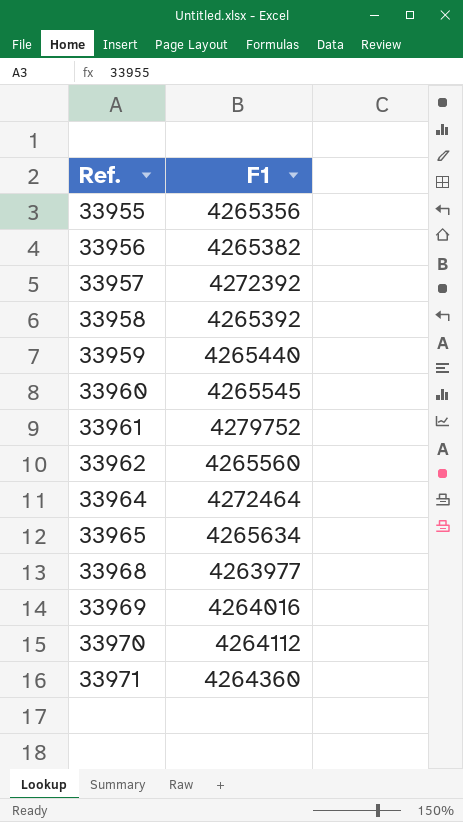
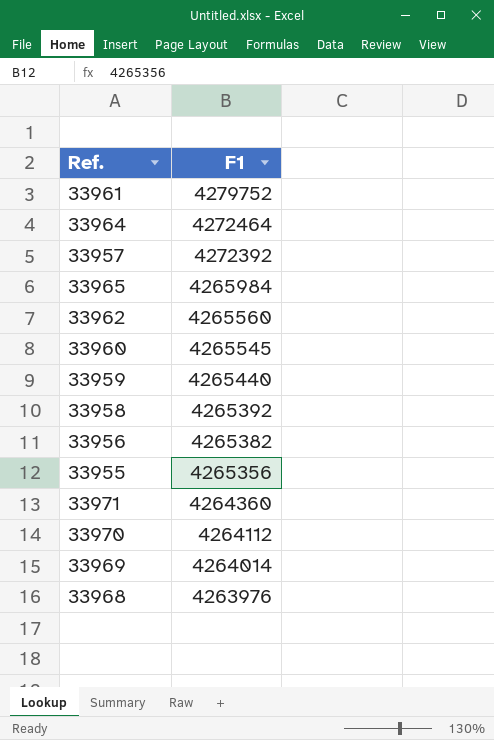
row order: Ref. ascending -> F1 descending
33965 | F1: 4265634 -> 4265984
33969 | F1: 4264016 -> 4264014
33968 | F1: 4263977 -> 4263976

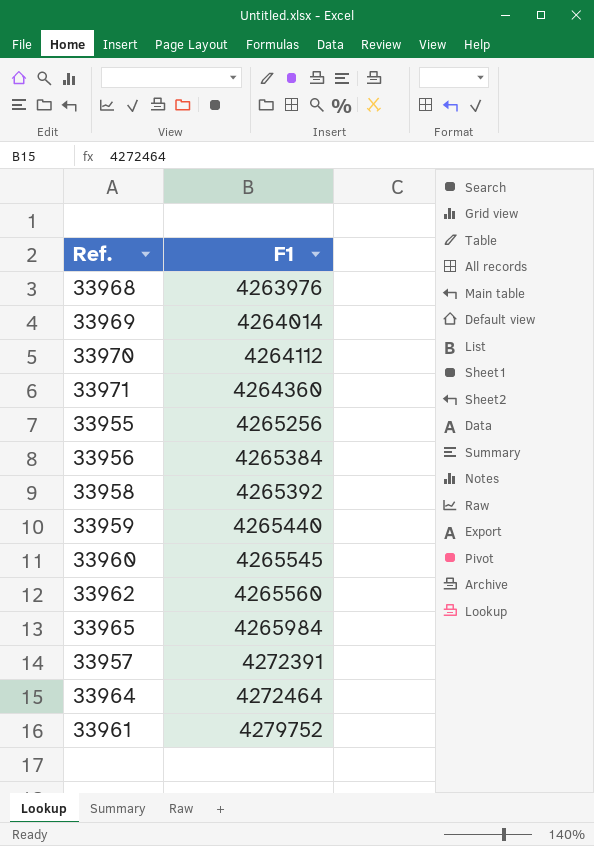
row order: F1 descending -> F1 ascending
33955 | F1: 4265356 -> 4265256
33956 | F1: 4265382 -> 4265384
33957 | F1: 4272392 -> 4272391

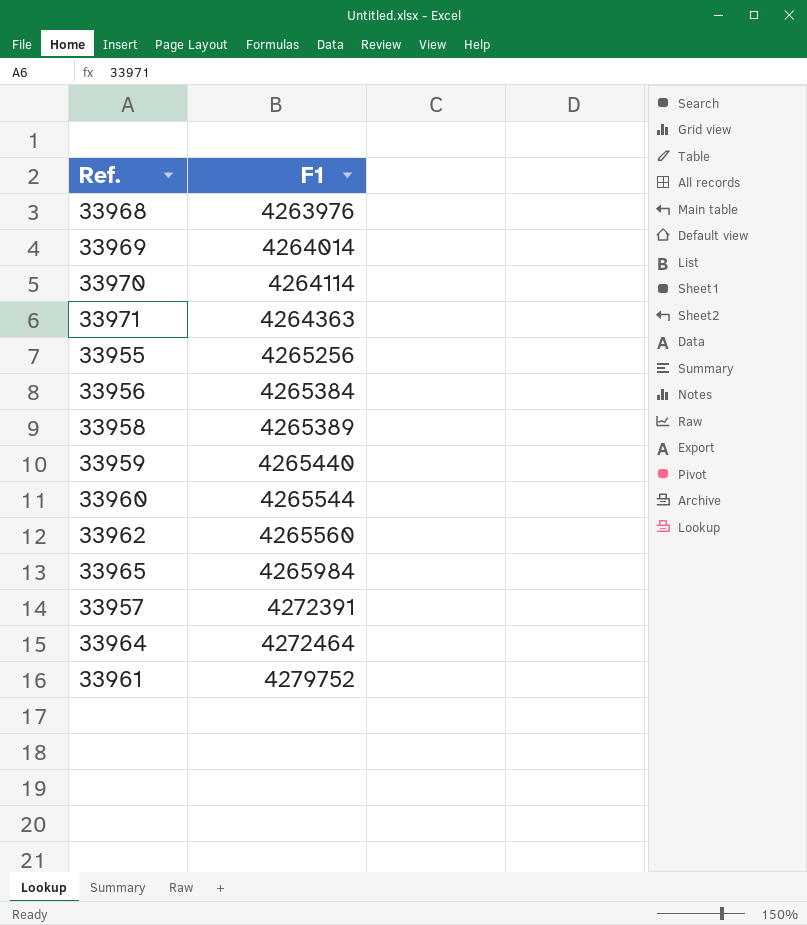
33970 | F1: 4264112 -> 4264114
33971 | F1: 4264360 -> 4264363
33958 | F1: 4265392 -> 4265389
33960 | F1: 4265545 -> 4265544

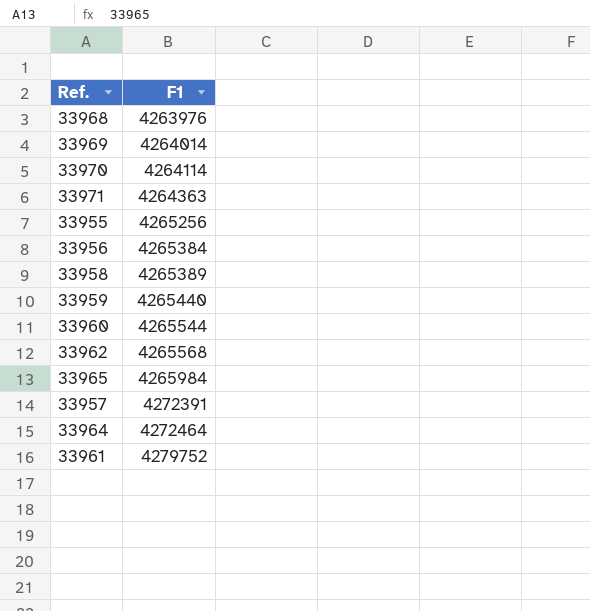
33962 | F1: 4265560 -> 4265568

